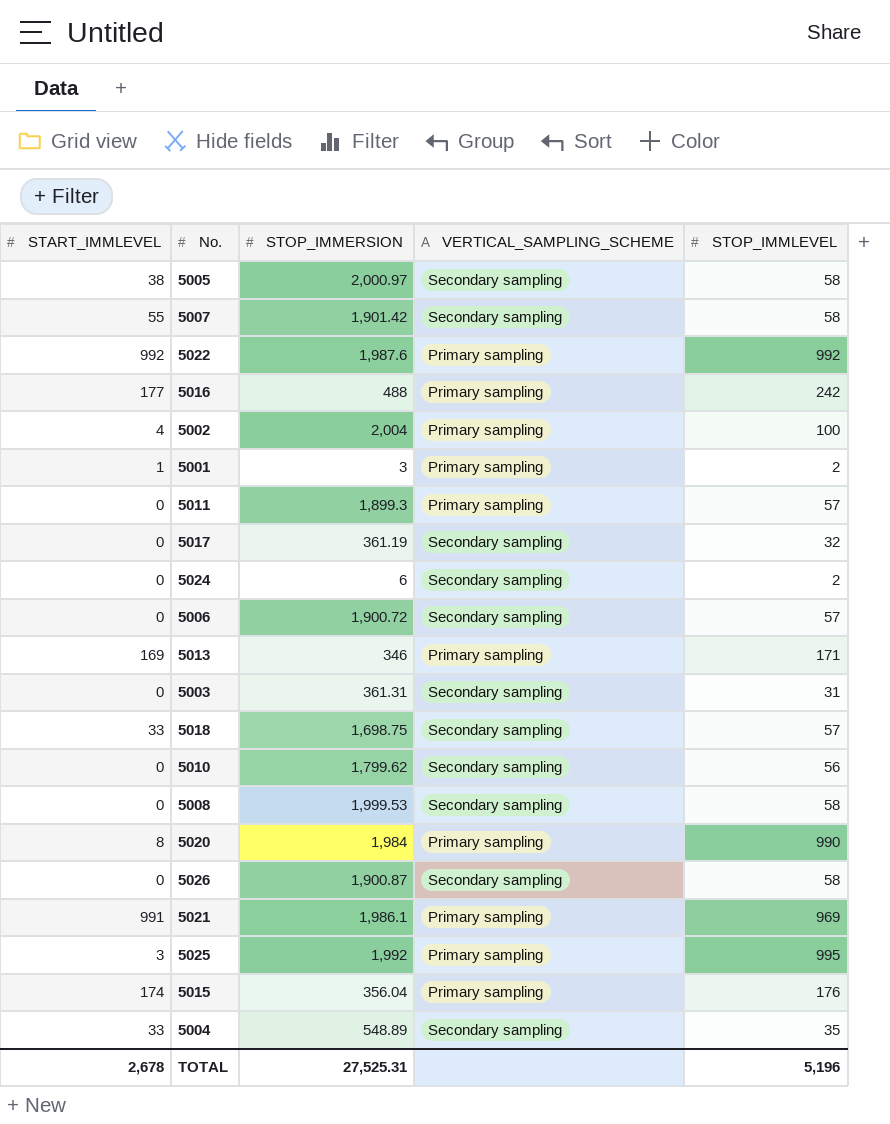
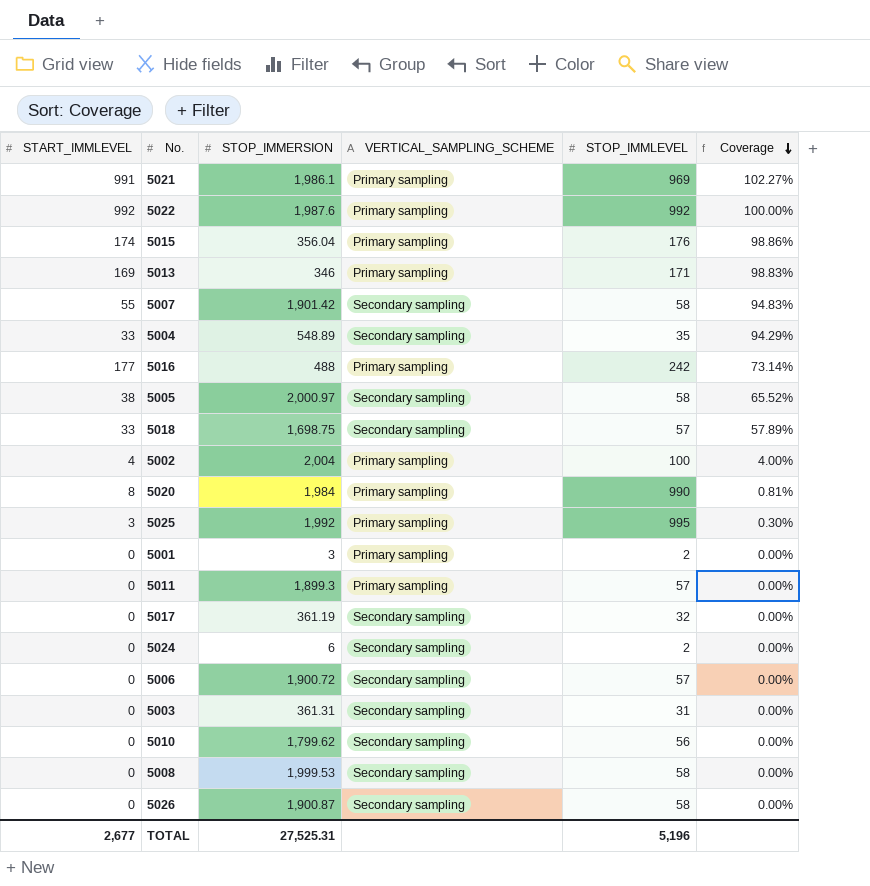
row order: none -> Coverage descending
column Coverage | formula: none -> [START_IMMLEVEL] / [STOP_IMMLEVEL]
5001 | START_IMMLEVEL: 1 -> 0
TOTAL | START_IMMLEVEL: 2,678 -> 2,677

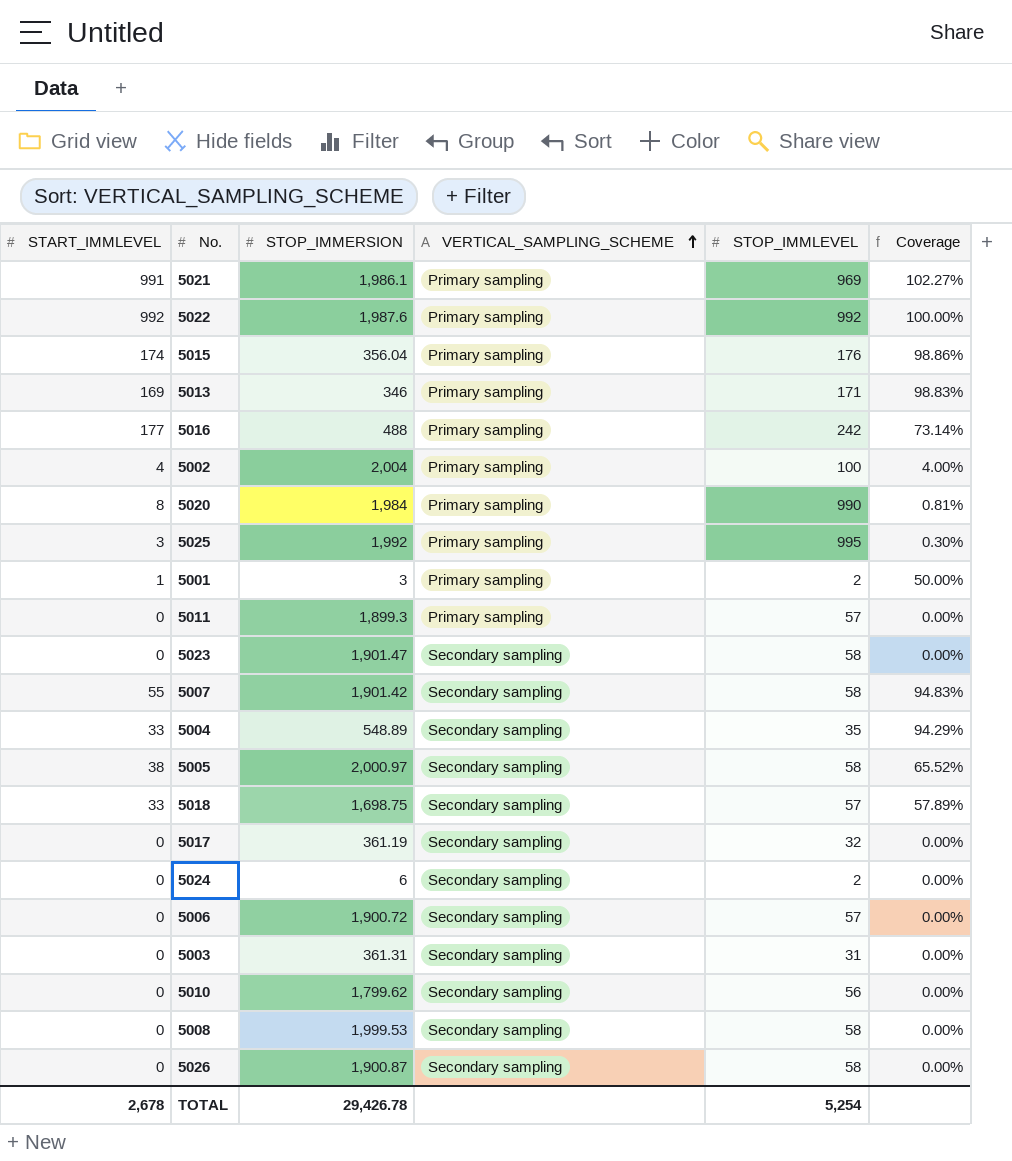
row order: Coverage descending -> VERTICAL_SAMPLING_SCHEME ascending
5001 | START_IMMLEVEL: 0 -> 1
5001 | Coverage: 0.00% -> 50.00%
row 5023: none -> 0 | 1,901.47 | Secondary sampling | 58 | 0.00%
TOTAL | START_IMMLEVEL: 2,677 -> 2,678
TOTAL | STOP_IMMERSION: 27,525.31 -> 29,426.78
TOTAL | STOP_IMMLEVEL: 5,196 -> 5,254

